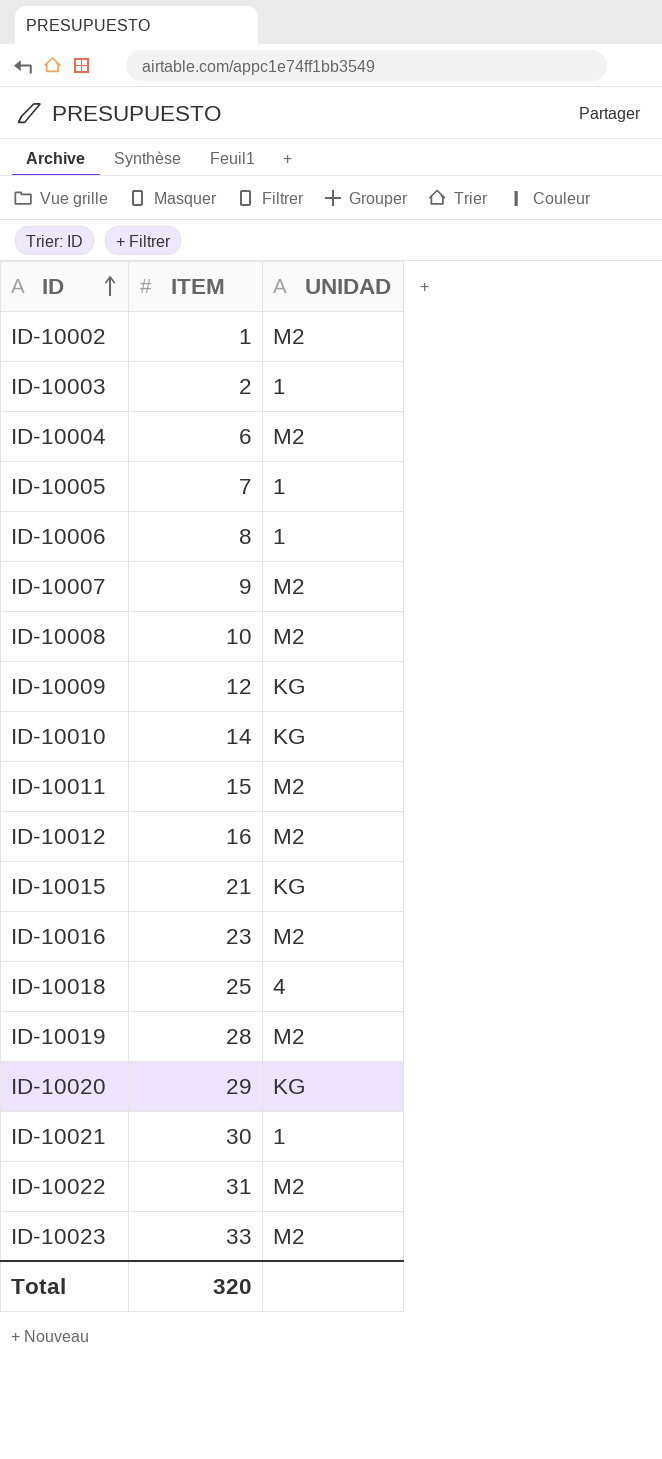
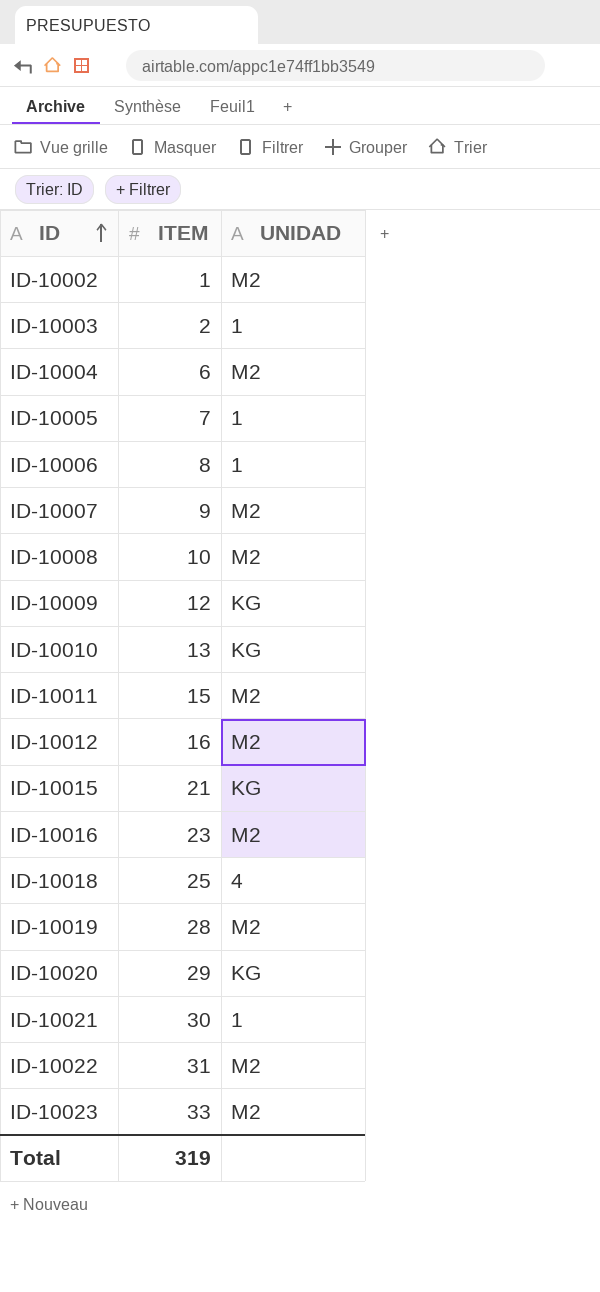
ID-10010 | ITEM: 14 -> 13
Total | ITEM: 320 -> 319

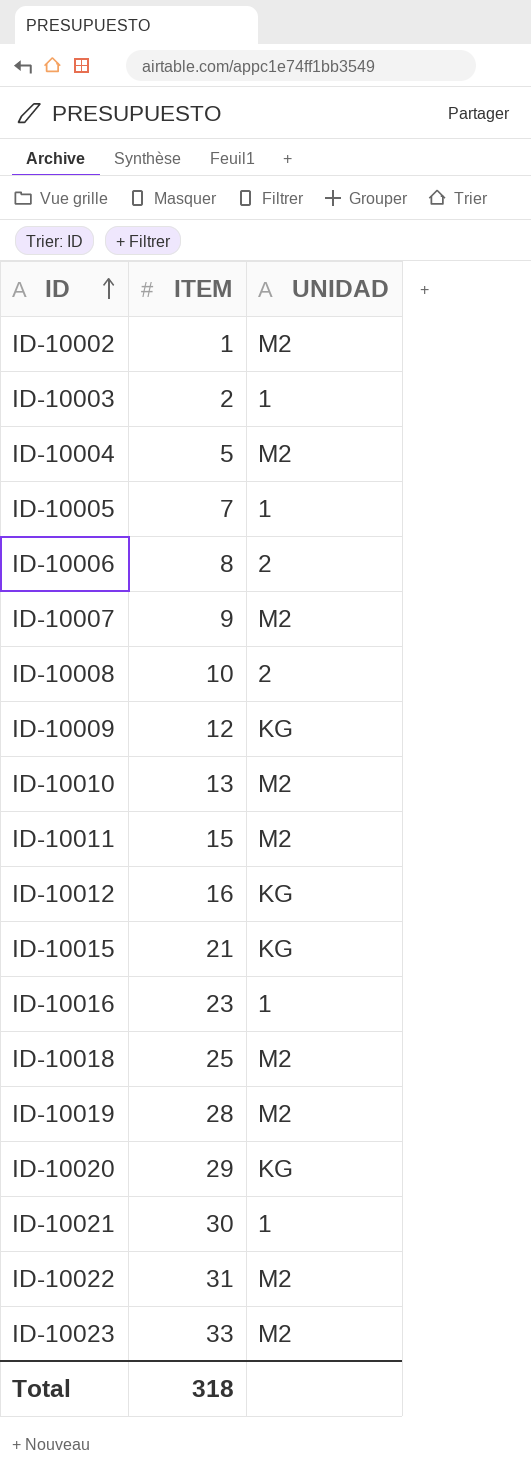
ID-10004 | ITEM: 6 -> 5
ID-10006 | UNIDAD: 1 -> 2
ID-10008 | UNIDAD: M2 -> 2
ID-10010 | UNIDAD: KG -> M2
ID-10012 | UNIDAD: M2 -> KG
ID-10016 | UNIDAD: M2 -> 1
ID-10018 | UNIDAD: 4 -> M2
Total | ITEM: 319 -> 318

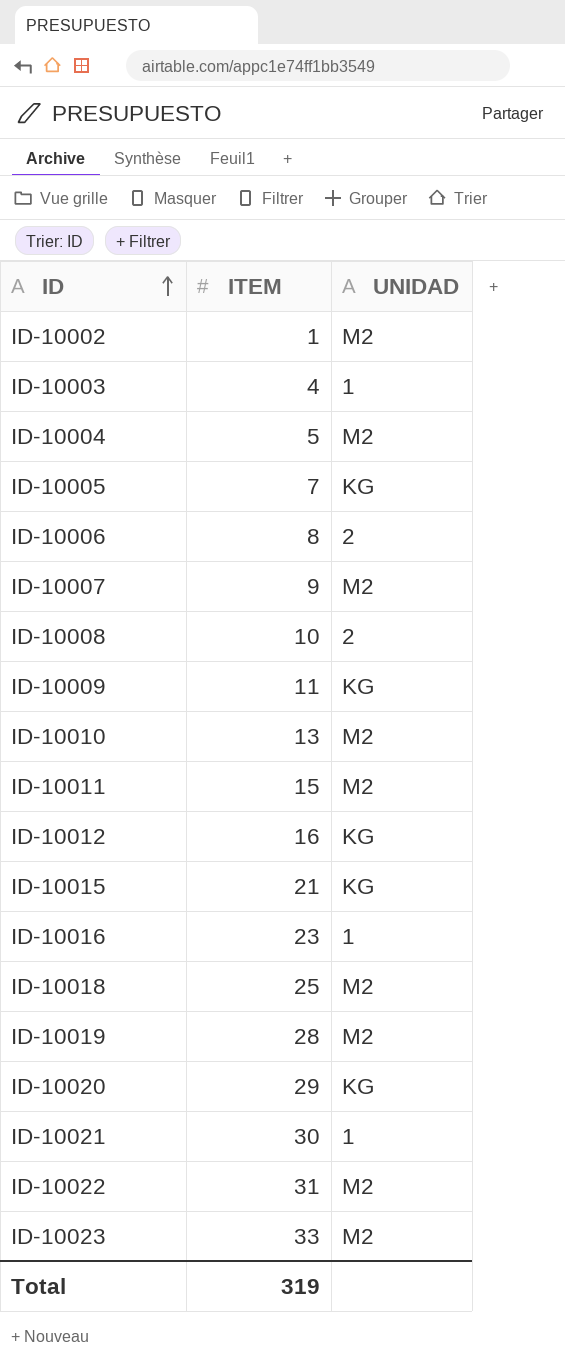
ID-10003 | ITEM: 2 -> 4
ID-10005 | UNIDAD: 1 -> KG
ID-10009 | ITEM: 12 -> 11
Total | ITEM: 318 -> 319

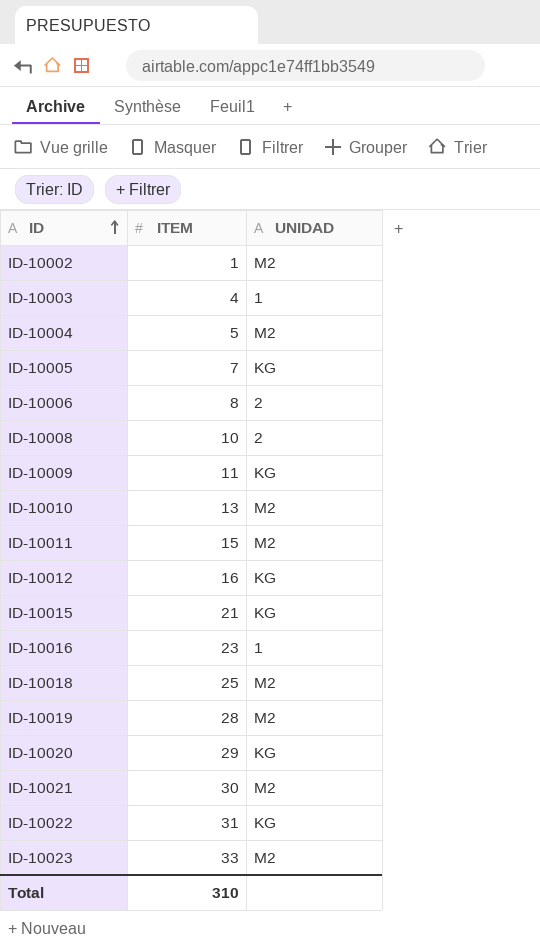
row ID-10007: 9 | M2 -> none
ID-10021 | UNIDAD: 1 -> M2
ID-10022 | UNIDAD: M2 -> KG
Total | ITEM: 319 -> 310

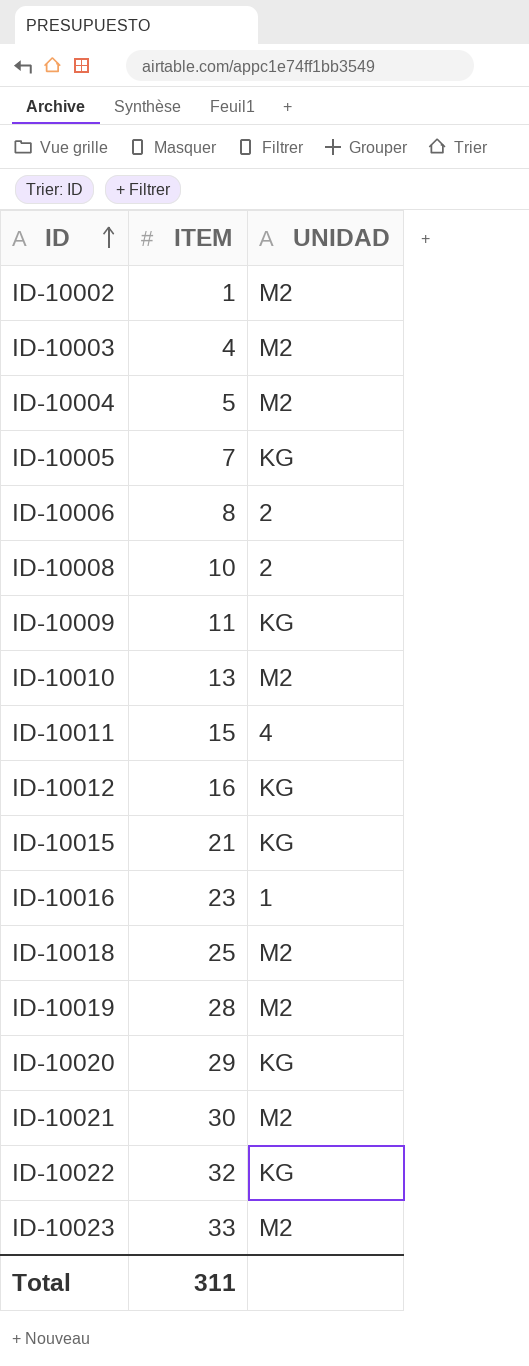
ID-10003 | UNIDAD: 1 -> M2
ID-10011 | UNIDAD: M2 -> 4
ID-10022 | ITEM: 31 -> 32
Total | ITEM: 310 -> 311

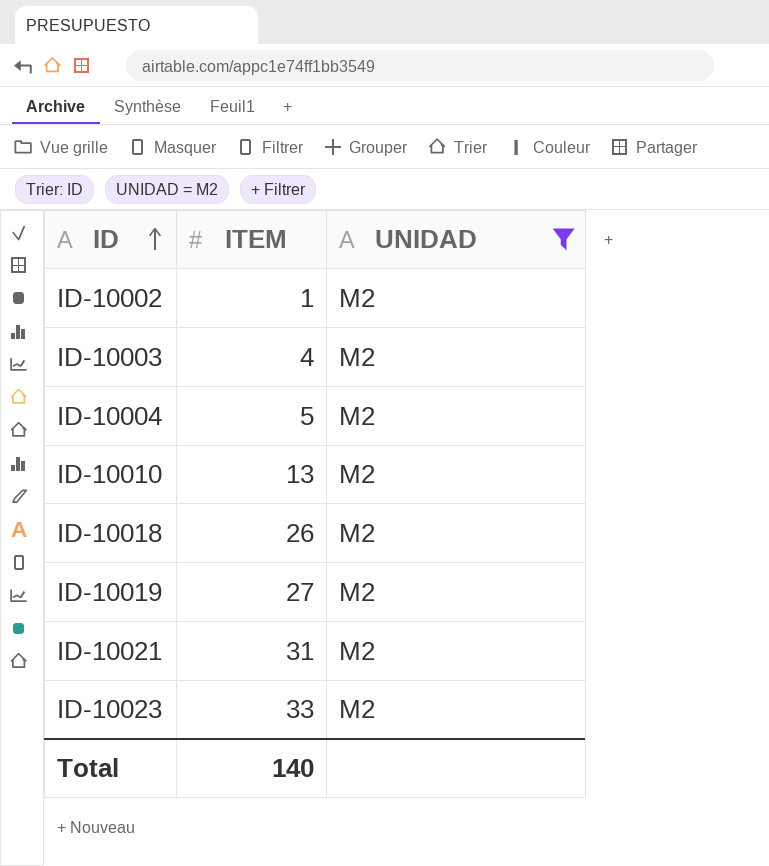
filter: none -> UNIDAD = M2
ID-10018 | ITEM: 25 -> 26
ID-10019 | ITEM: 28 -> 27
ID-10021 | ITEM: 30 -> 31
Total | ITEM: 311 -> 140

